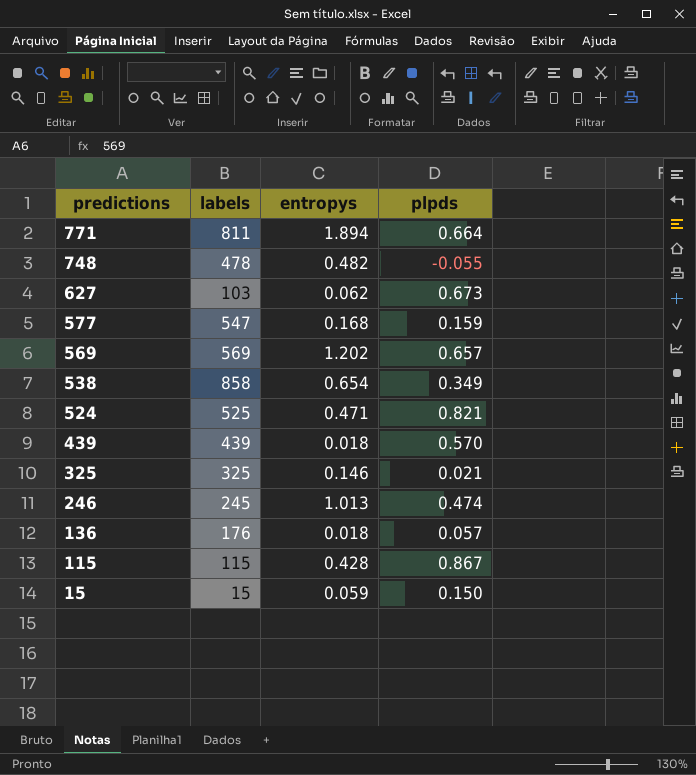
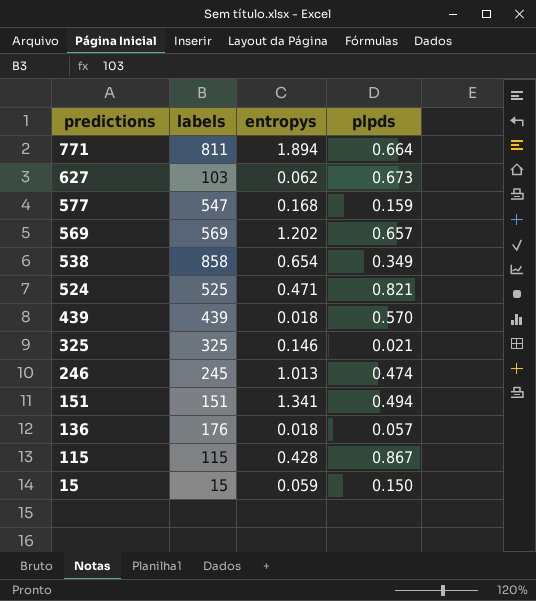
row 748: 478 | 0.482 | -0.055 -> none
row 151: none -> 151 | 1.341 | 0.494

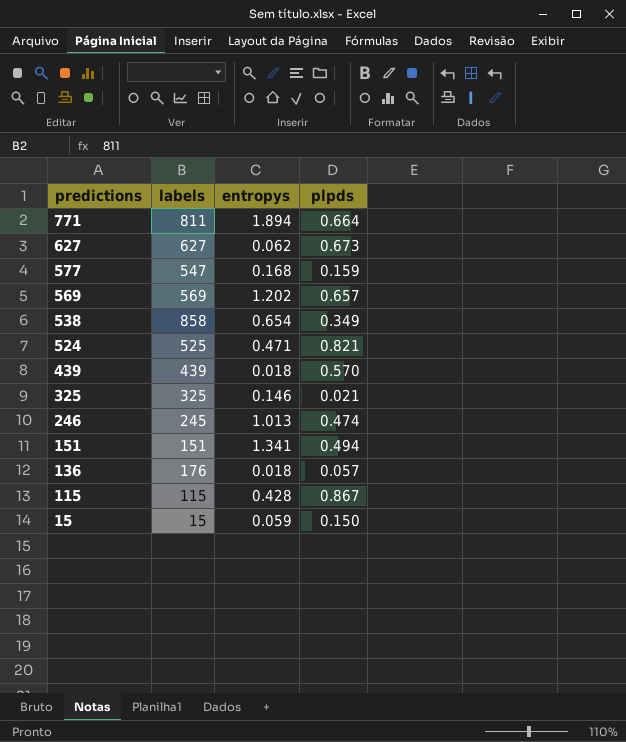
627 | labels: 103 -> 627

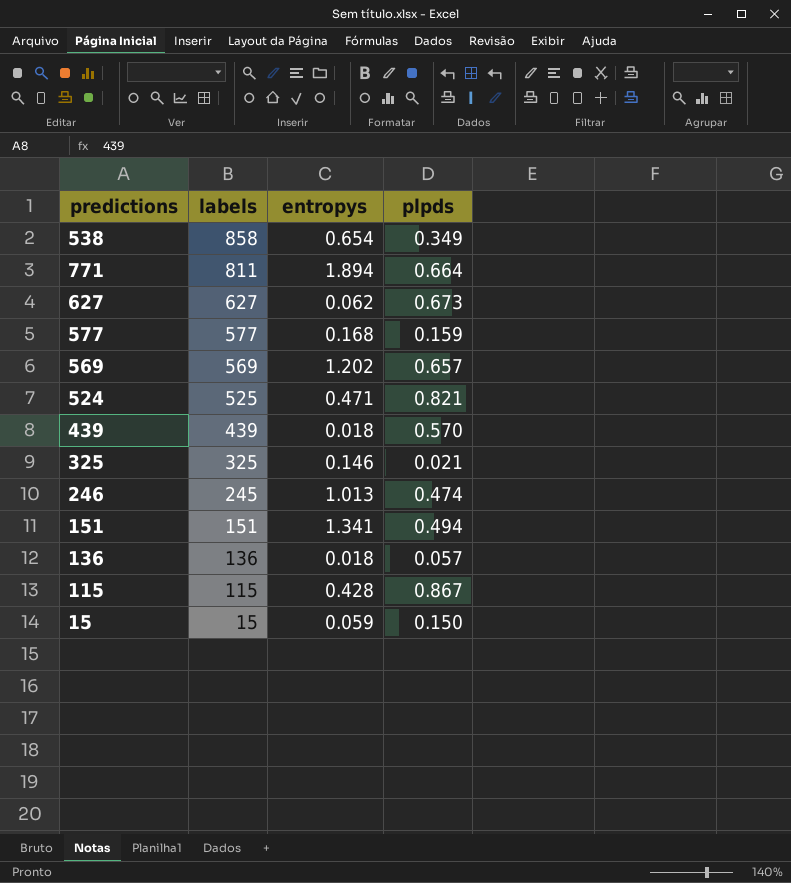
row order: predictions descending -> labels descending
577 | labels: 547 -> 577
136 | labels: 176 -> 136

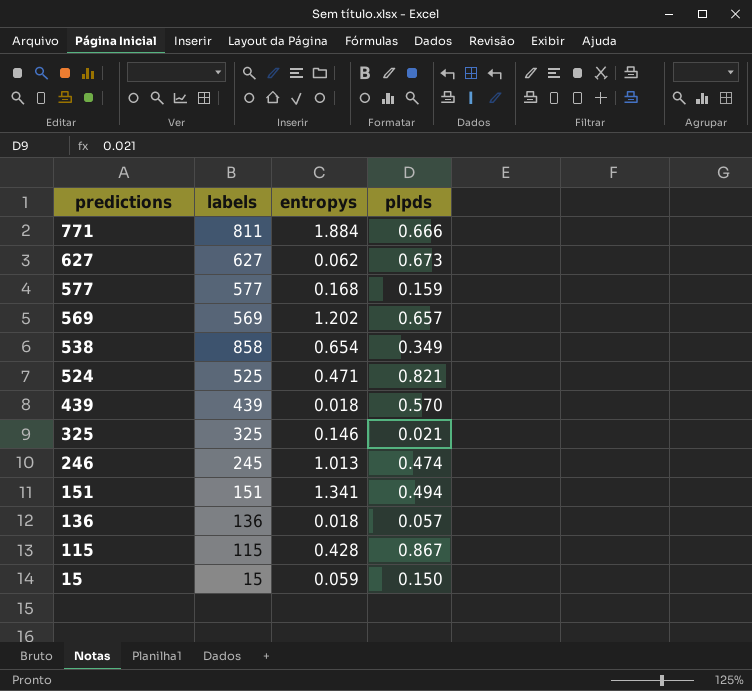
row order: labels descending -> predictions descending
771 | entropys: 1.894 -> 1.884
771 | plpds: 0.664 -> 0.666

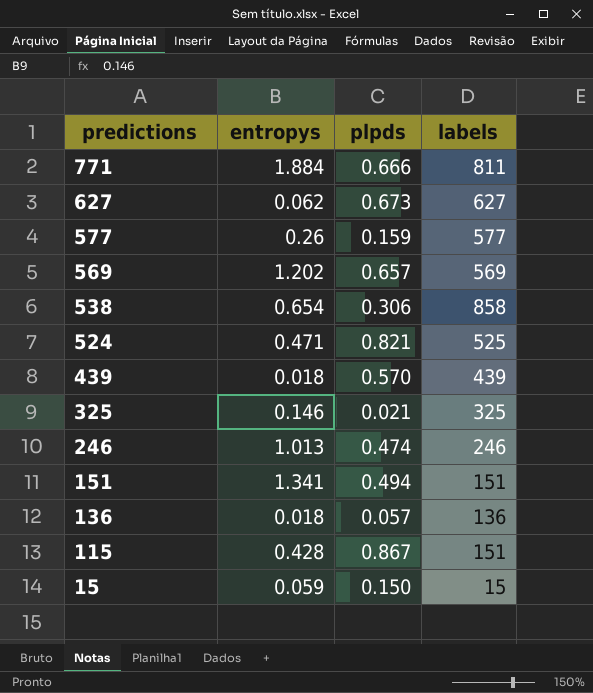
column labels | position: 2 -> 4
577 | entropys: 0.168 -> 0.26
538 | plpds: 0.349 -> 0.306
246 | labels: 245 -> 246
115 | labels: 115 -> 151

